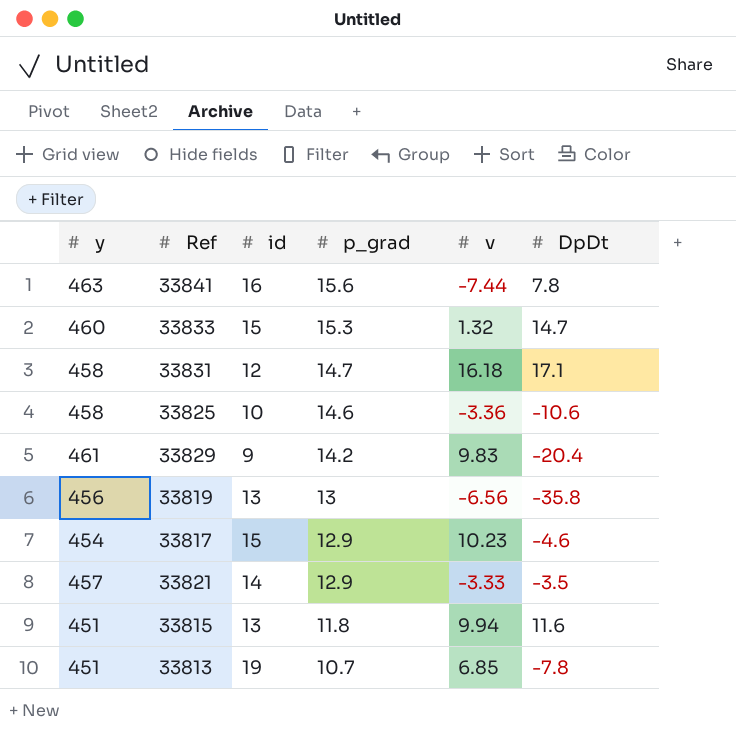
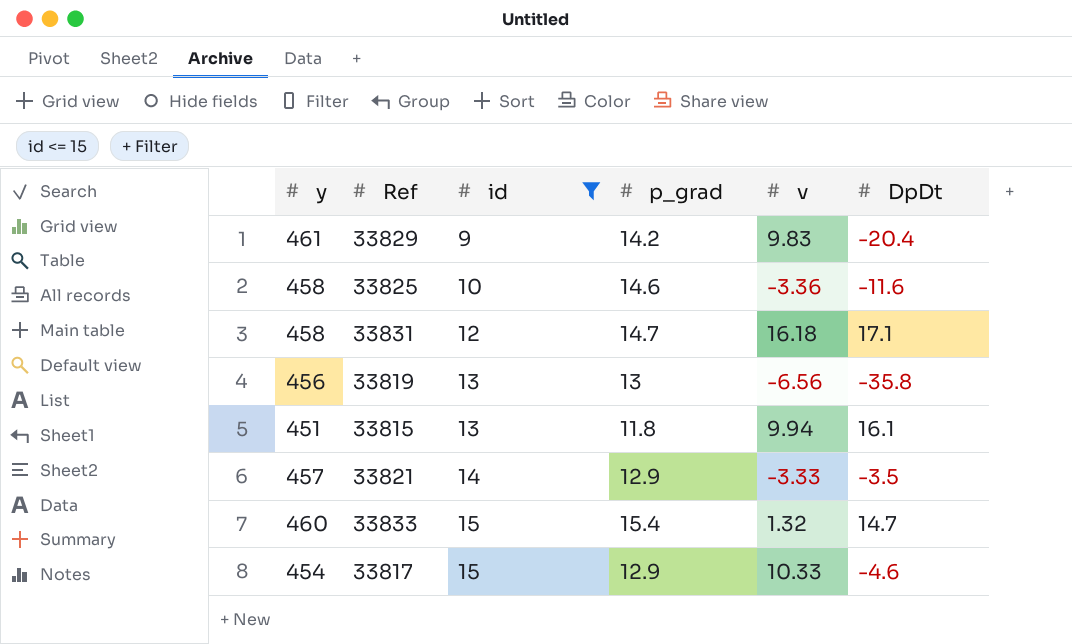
filter: none -> id <= 15
row order: p_grad descending -> id ascending
33825 | DpDt: -10.6 -> -11.6
33815 | DpDt: 11.6 -> 16.1
33833 | p_grad: 15.3 -> 15.4
33817 | v: 10.23 -> 10.33

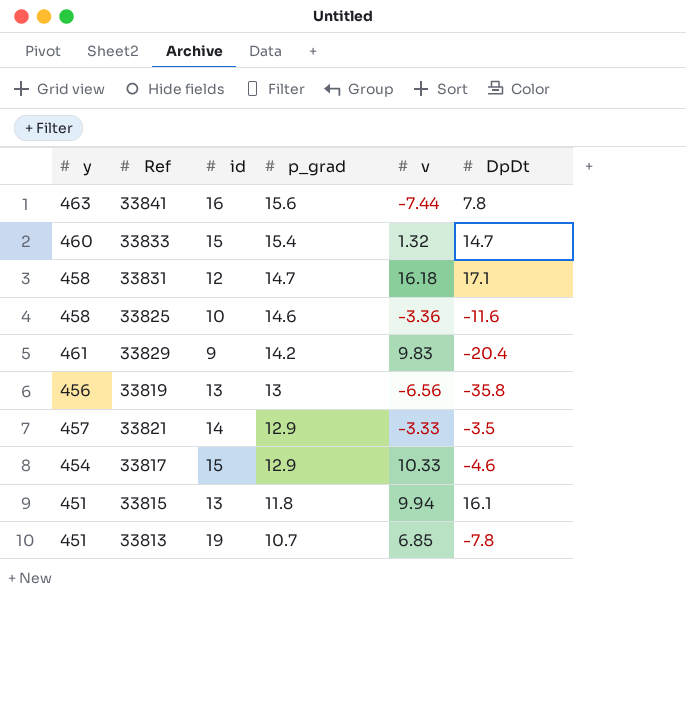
filter: id <= 15 -> none
row order: id ascending -> p_grad descending

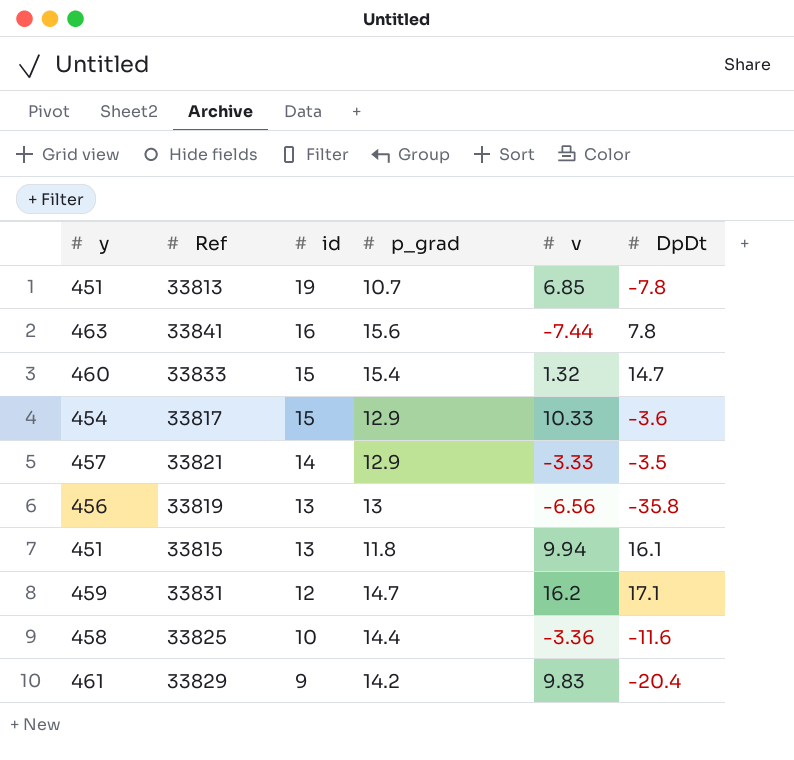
row order: p_grad descending -> id descending
33817 | DpDt: -4.6 -> -3.6
33831 | y: 458 -> 459
33831 | v: 16.18 -> 16.2
33825 | p_grad: 14.6 -> 14.4

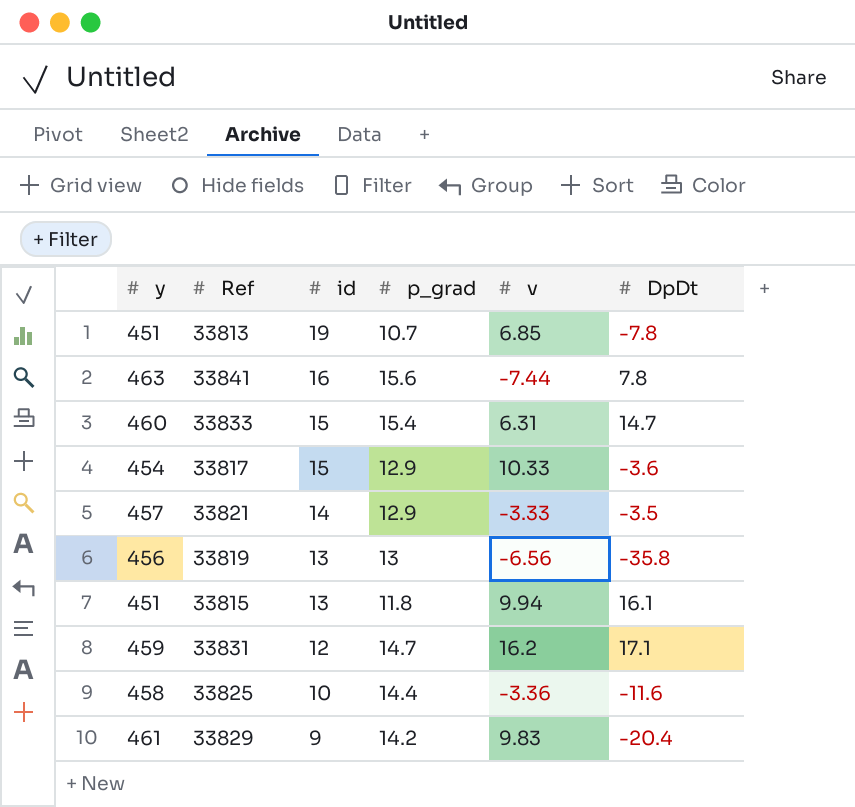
33833 | v: 1.32 -> 6.31

